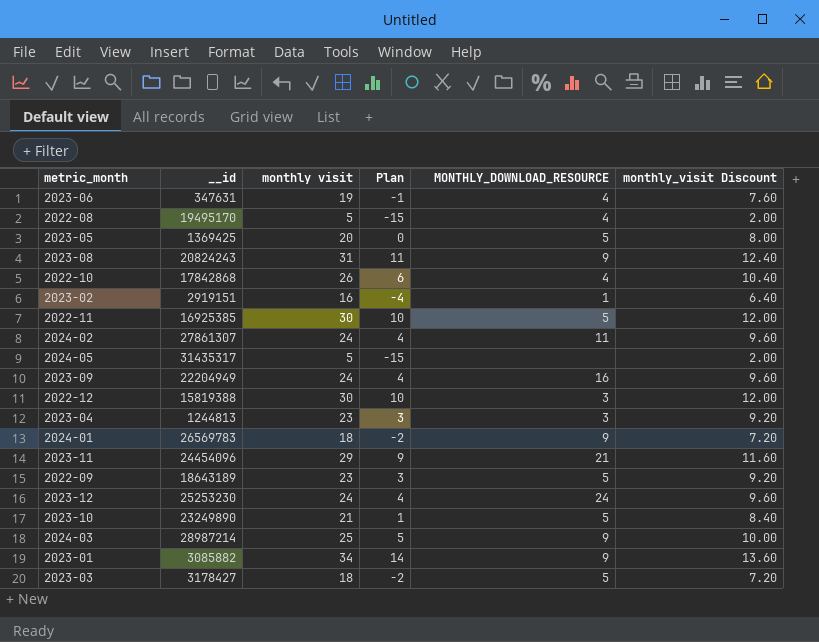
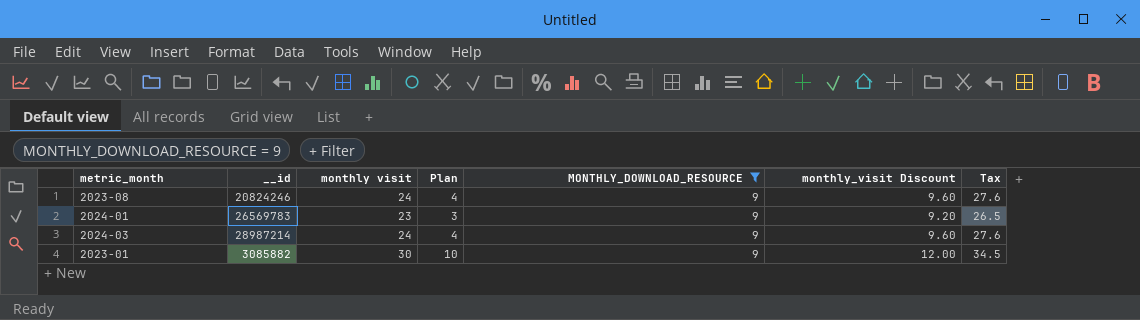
filter: none -> MONTHLY_DOWNLOAD_RESOURCE = 9
column Tax | formula: none -> [monthly visit] * 1.15
2023-08 | __id: 20824243 -> 20824246
2023-08 | monthly visit: 31 -> 24
2023-08 | Plan: 11 -> 4
2023-08 | monthly_visit Discount: 12.40 -> 9.60
2024-01 | monthly visit: 18 -> 23
2024-01 | Plan: -2 -> 3
2024-01 | monthly_visit Discount: 7.20 -> 9.20
2024-03 | monthly visit: 25 -> 24
2024-03 | Plan: 5 -> 4
2024-03 | monthly_visit Discount: 10.00 -> 9.60
2023-01 | monthly visit: 34 -> 30
2023-01 | Plan: 14 -> 10
2023-01 | monthly_visit Discount: 13.60 -> 12.00

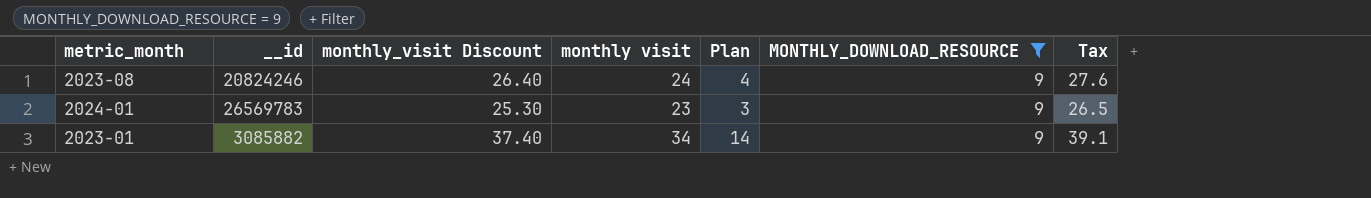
column monthly_visit Discount | formula: [monthly visit] * 0.4 -> [monthly visit] * 1.1
column monthly_visit Discount | position: 6 -> 3
row 2024-03: 28987214 | 24 | 4 | 9 | 9.60 | 27.6 -> none
2023-01 | monthly visit: 30 -> 34
2023-01 | Plan: 10 -> 14
2023-01 | Tax: 34.5 -> 39.1

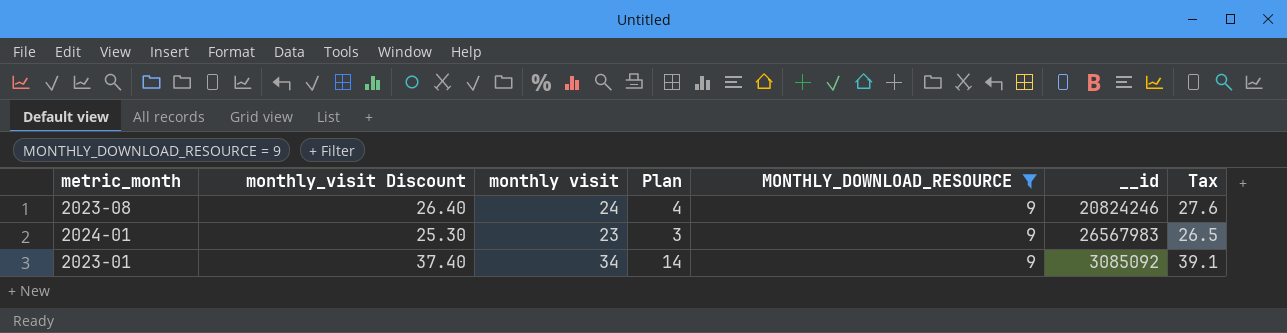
column __id | position: 2 -> 6
2024-01 | __id: 26569783 -> 26567983
2023-01 | __id: 3085882 -> 3085092

